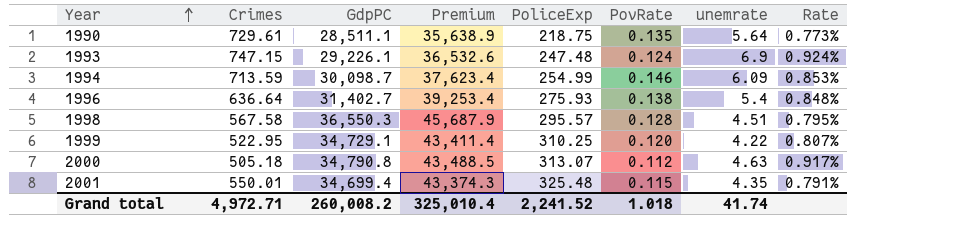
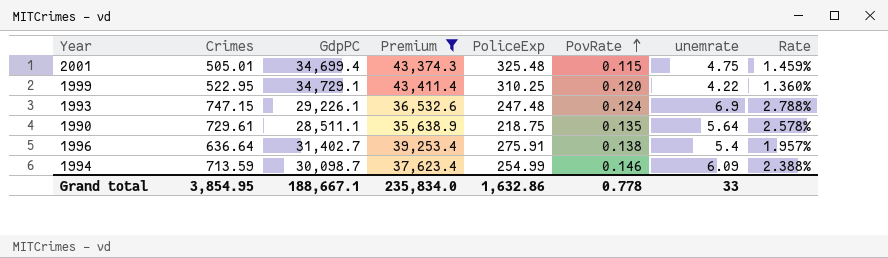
filter: none -> Premium <= 43,411.4
row order: Year ascending -> PovRate ascending
column Rate | formula: [unemrate] / [Crimes] -> [unemrate] / [PoliceExp]
2001 | Crimes: 550.01 -> 505.01
2001 | unemrate: 4.35 -> 4.75
1996 | PoliceExp: 275.93 -> 275.91
Grand total | Crimes: 4,972.71 -> 3,854.95
Grand total | GdpPC: 260,008.2 -> 188,667.1
Grand total | Premium: 325,010.4 -> 235,834.0
Grand total | PoliceExp: 2,241.52 -> 1,632.86
Grand total | PovRate: 1.018 -> 0.778
Grand total | unemrate: 41.74 -> 33

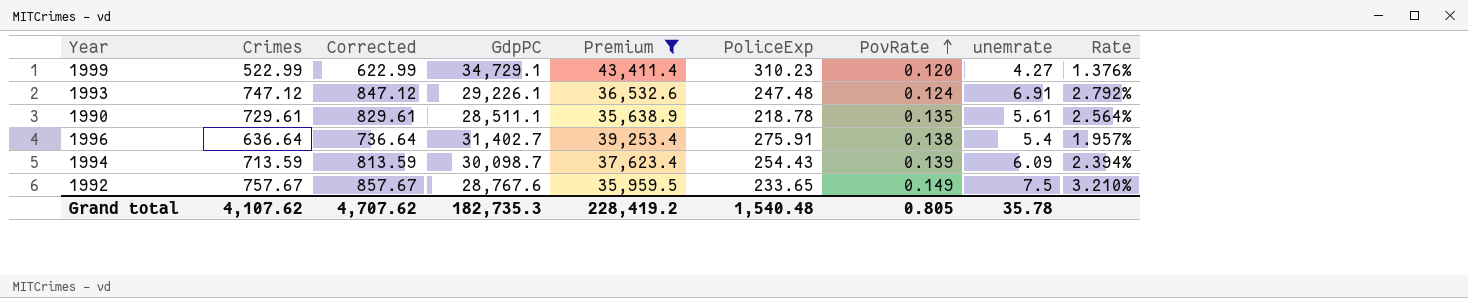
column Corrected | formula: none -> [Crimes] + 100
row 2001: 505.01 | 34,699.4 | 43,374.3 | 325.48 | 0.115 | 4.75 | 1.459% -> none
1999 | Crimes: 522.95 -> 522.99
1999 | PoliceExp: 310.25 -> 310.23
1999 | unemrate: 4.22 -> 4.27
1999 | Rate: 1.360% -> 1.376%
1993 | Crimes: 747.15 -> 747.12
1993 | unemrate: 6.9 -> 6.91
1993 | Rate: 2.788% -> 2.792%
1990 | PoliceExp: 218.75 -> 218.78
1990 | unemrate: 5.64 -> 5.61
1990 | Rate: 2.578% -> 2.564%
1994 | PoliceExp: 254.99 -> 254.43
1994 | PovRate: 0.146 -> 0.139
1994 | Rate: 2.388% -> 2.394%
row 1992: none -> 757.67 | 857.67 | 28,767.6 | 35,959.5 | 233.65 | 0.149 | 7.5 | 3.210%
Grand total | Crimes: 3,854.95 -> 4,107.62
Grand total | GdpPC: 188,667.1 -> 182,735.3
Grand total | Premium: 235,834.0 -> 228,419.2
Grand total | PoliceExp: 1,632.86 -> 1,540.48
Grand total | PovRate: 0.778 -> 0.805
Grand total | unemrate: 33 -> 35.78

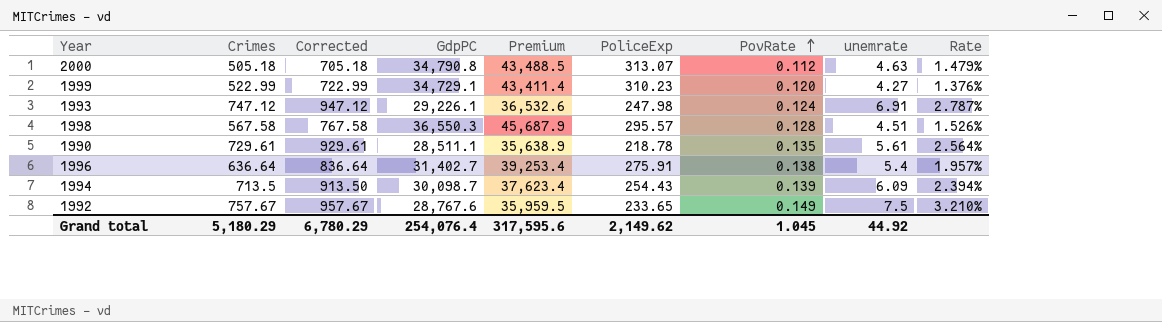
filter: Premium <= 43,411.4 -> none
column Corrected | formula: [Crimes] + 100 -> [Crimes] + 200
1993 | PoliceExp: 247.48 -> 247.98
1993 | Rate: 2.792% -> 2.787%
1994 | Crimes: 713.59 -> 713.5
Grand total | Crimes: 4,107.62 -> 5,180.29
Grand total | Corrected: 4,707.62 -> 6,780.29
Grand total | GdpPC: 182,735.3 -> 254,076.4
Grand total | Premium: 228,419.2 -> 317,595.6
Grand total | PoliceExp: 1,540.48 -> 2,149.62
Grand total | PovRate: 0.805 -> 1.045
Grand total | unemrate: 35.78 -> 44.92

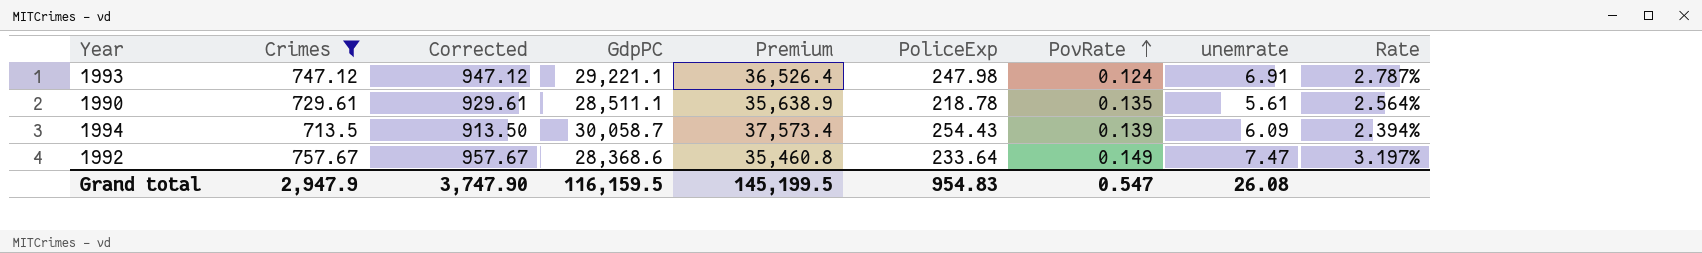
filter: none -> Crimes >= 713.5
1993 | GdpPC: 29,226.1 -> 29,221.1
1993 | Premium: 36,532.6 -> 36,526.4
1994 | GdpPC: 30,098.7 -> 30,058.7
1994 | Premium: 37,623.4 -> 37,573.4
1992 | GdpPC: 28,767.6 -> 28,368.6
1992 | Premium: 35,959.5 -> 35,460.8
1992 | PoliceExp: 233.65 -> 233.64
1992 | unemrate: 7.5 -> 7.47
1992 | Rate: 3.210% -> 3.197%
Grand total | Crimes: 5,180.29 -> 2,947.9
Grand total | Corrected: 6,780.29 -> 3,747.90
Grand total | GdpPC: 254,076.4 -> 116,159.5
Grand total | Premium: 317,595.6 -> 145,199.5
Grand total | PoliceExp: 2,149.62 -> 954.83
Grand total | PovRate: 1.045 -> 0.547
Grand total | unemrate: 44.92 -> 26.08

